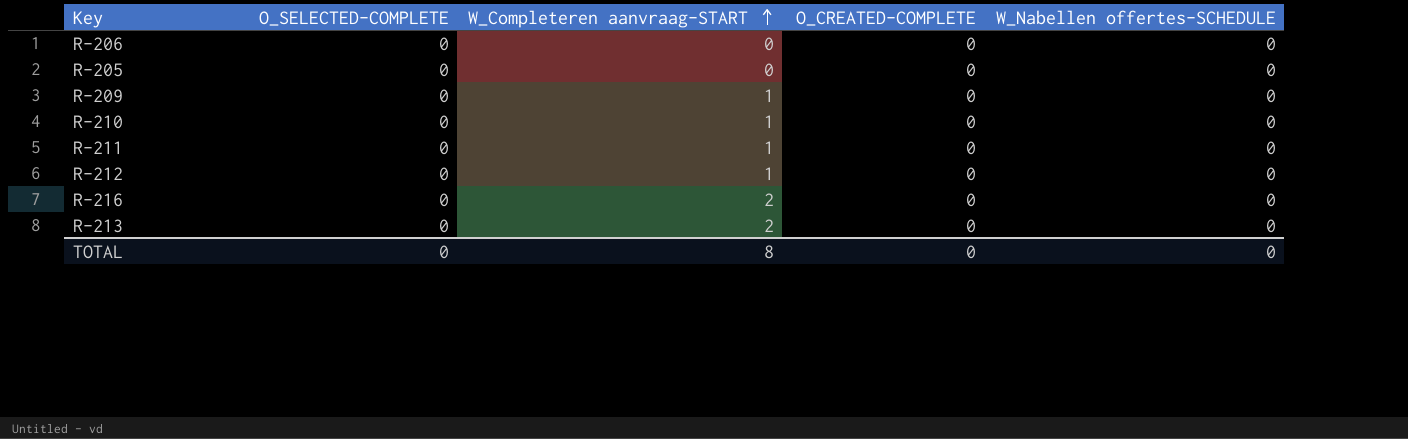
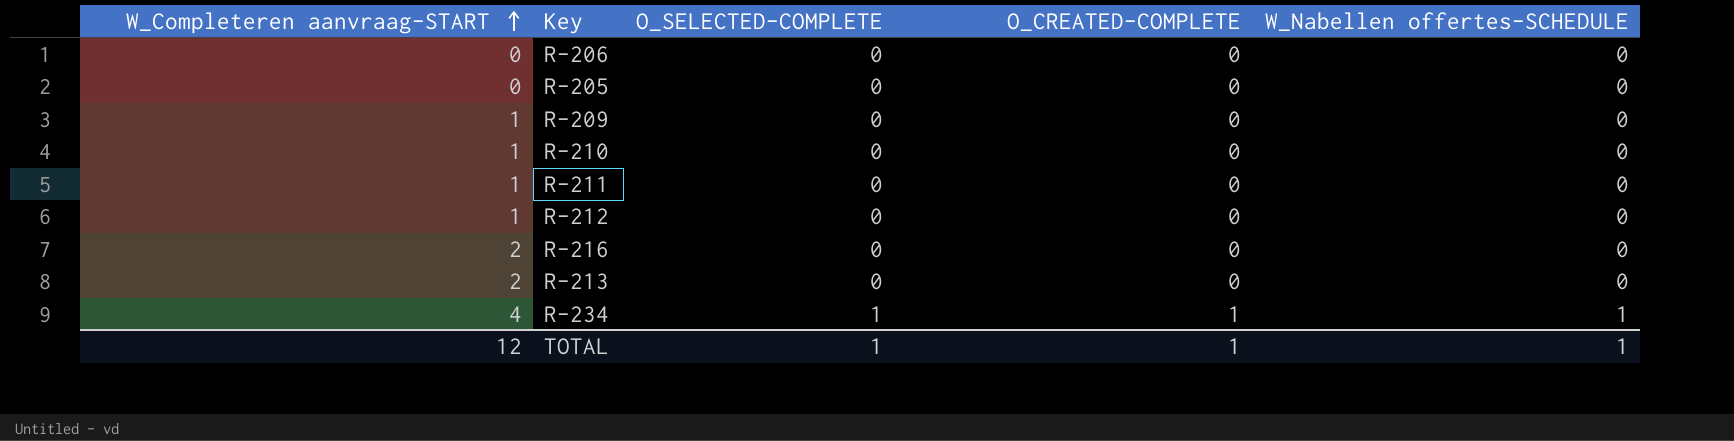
column W_Completeren aanvraag-START | position: 3 -> 1
row R-234: none -> 4 | 1 | 1 | 1
TOTAL | W_Completeren aanvraag-START: 8 -> 12
TOTAL | O_SELECTED-COMPLETE: 0 -> 1
TOTAL | O_CREATED-COMPLETE: 0 -> 1
TOTAL | W_Nabellen offertes-SCHEDULE: 0 -> 1

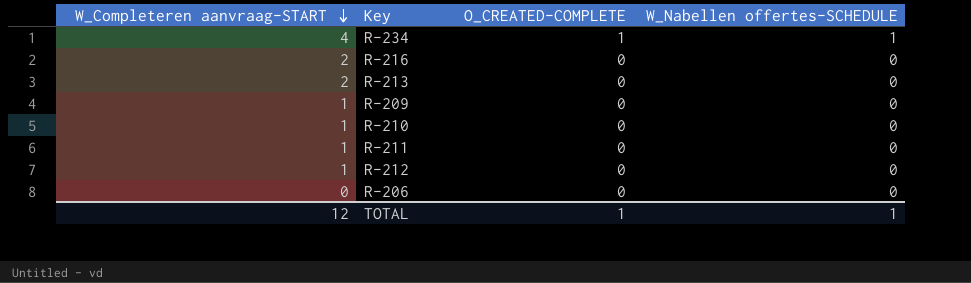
row order: W_Completeren aanvraag-START ascending -> W_Completeren aanvraag-START descending
column O_SELECTED-COMPLETE | position: 3 -> none
row R-205: 0 | 0 | 0 | 0 -> none

